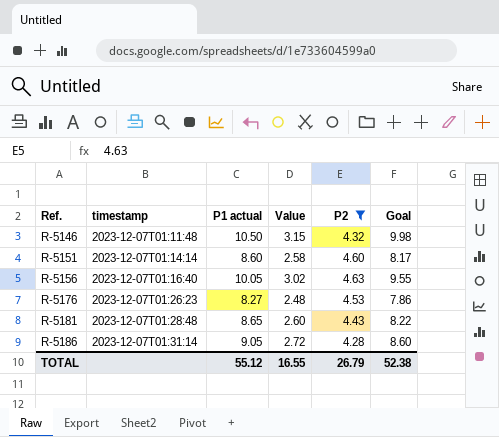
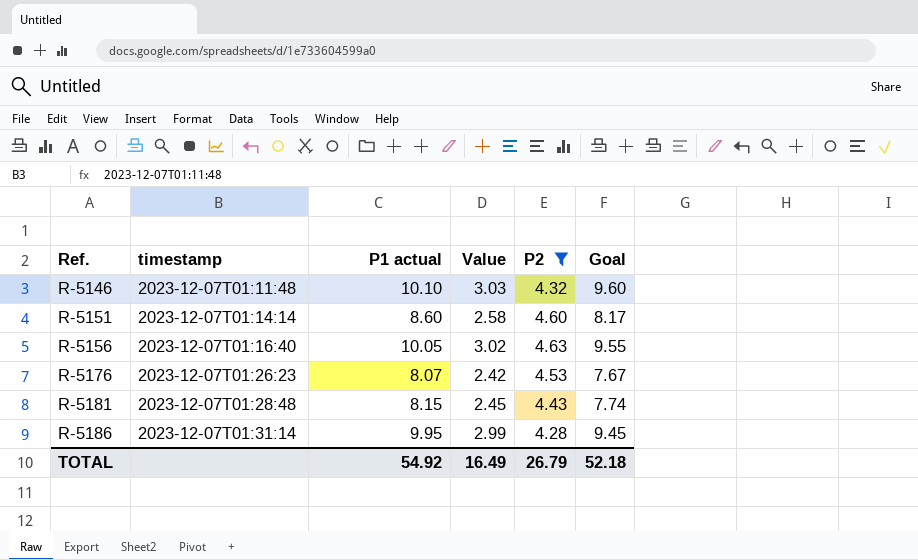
R-5146 | P1 actual: 10.50 -> 10.10
R-5146 | Value: 3.15 -> 3.03
R-5146 | Goal: 9.98 -> 9.60
R-5176 | P1 actual: 8.27 -> 8.07
R-5176 | Value: 2.48 -> 2.42
R-5176 | Goal: 7.86 -> 7.67
R-5181 | P1 actual: 8.65 -> 8.15
R-5181 | Value: 2.60 -> 2.45
R-5181 | Goal: 8.22 -> 7.74
R-5186 | P1 actual: 9.05 -> 9.95
R-5186 | Value: 2.72 -> 2.99
R-5186 | Goal: 8.60 -> 9.45
TOTAL | P1 actual: 55.12 -> 54.92
TOTAL | Value: 16.55 -> 16.49
TOTAL | Goal: 52.38 -> 52.18

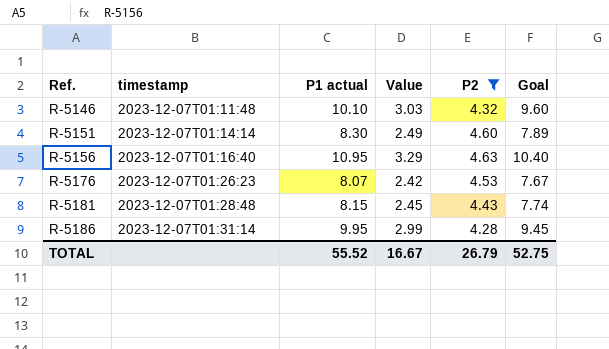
R-5151 | P1 actual: 8.60 -> 8.30
R-5151 | Value: 2.58 -> 2.49
R-5151 | Goal: 8.17 -> 7.89
R-5156 | P1 actual: 10.05 -> 10.95
R-5156 | Value: 3.02 -> 3.29
R-5156 | Goal: 9.55 -> 10.40
TOTAL | P1 actual: 54.92 -> 55.52
TOTAL | Value: 16.49 -> 16.67
TOTAL | Goal: 52.18 -> 52.75

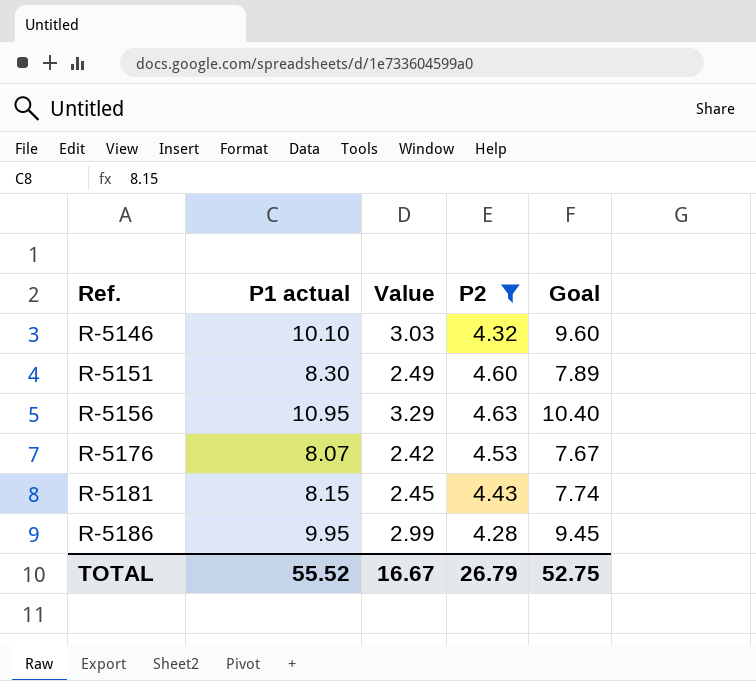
column timestamp | position: 2 -> none

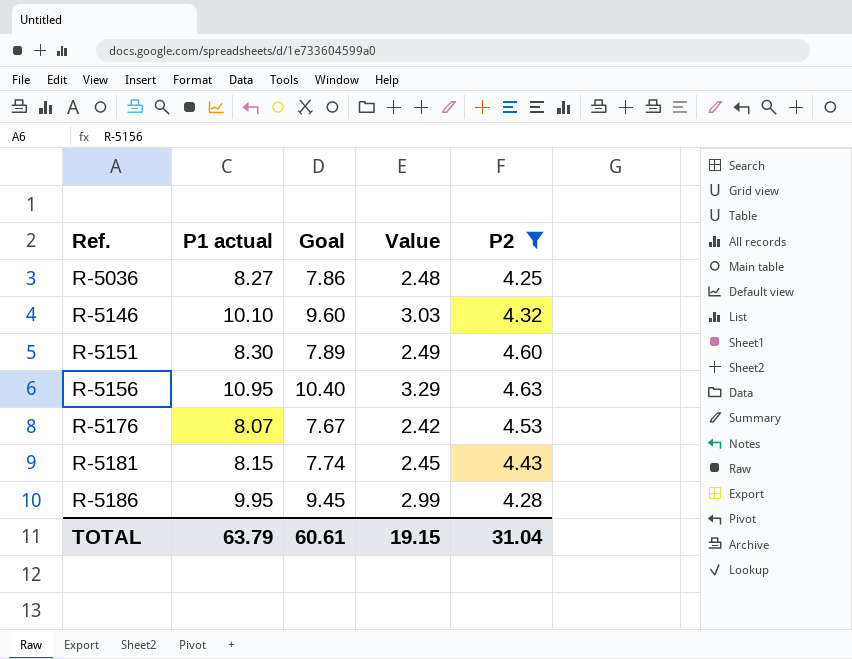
column Goal | position: 5 -> 3
row R-5036: none -> 8.27 | 7.86 | 2.48 | 4.25
TOTAL | P1 actual: 55.52 -> 63.79
TOTAL | Goal: 52.75 -> 60.61
TOTAL | Value: 16.67 -> 19.15
TOTAL | P2: 26.79 -> 31.04

